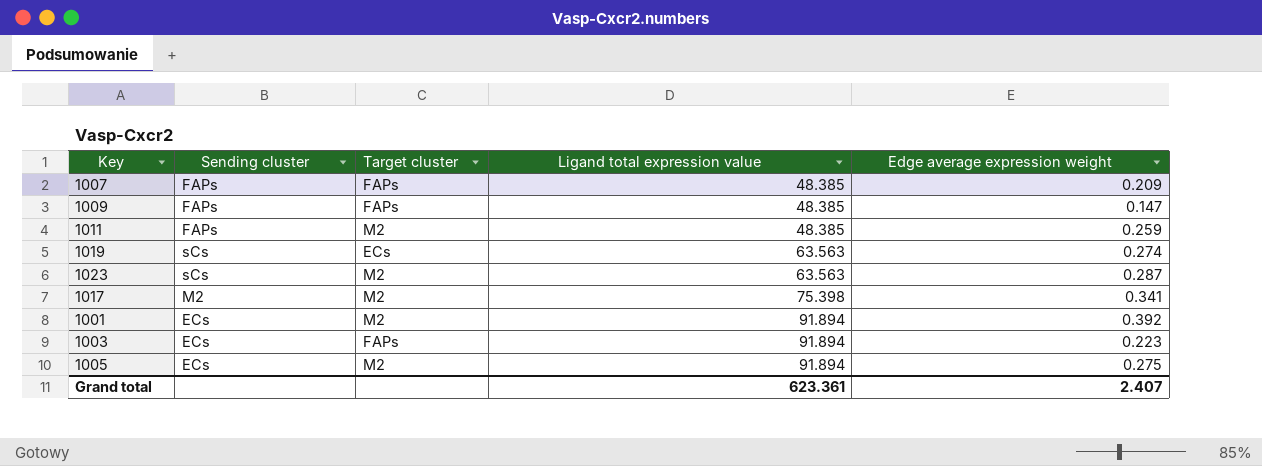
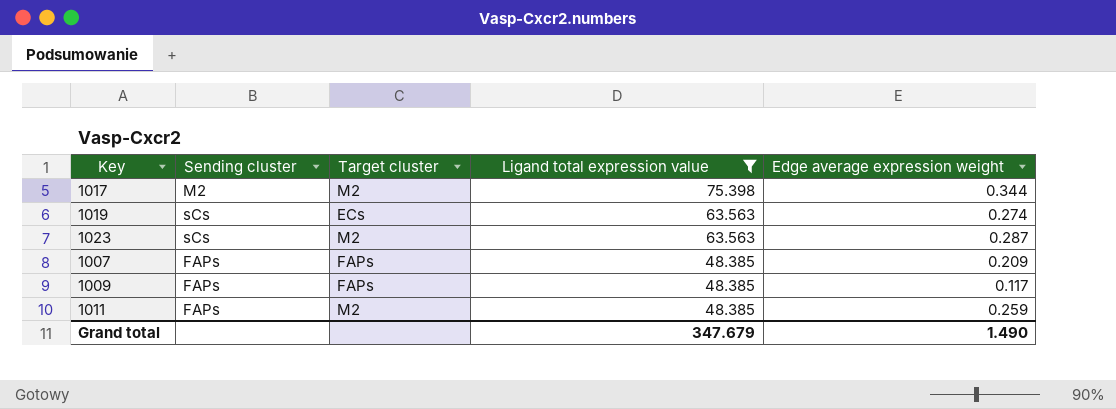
filter: none -> Ligand total expression value != 91.894
row order: Ligand total expression value ascending -> Ligand total expression value descending
1017 | Edge average expression weight: 0.341 -> 0.344
1009 | Edge average expression weight: 0.147 -> 0.117
Grand total | Ligand total expression value: 623.361 -> 347.679
Grand total | Edge average expression weight: 2.407 -> 1.490

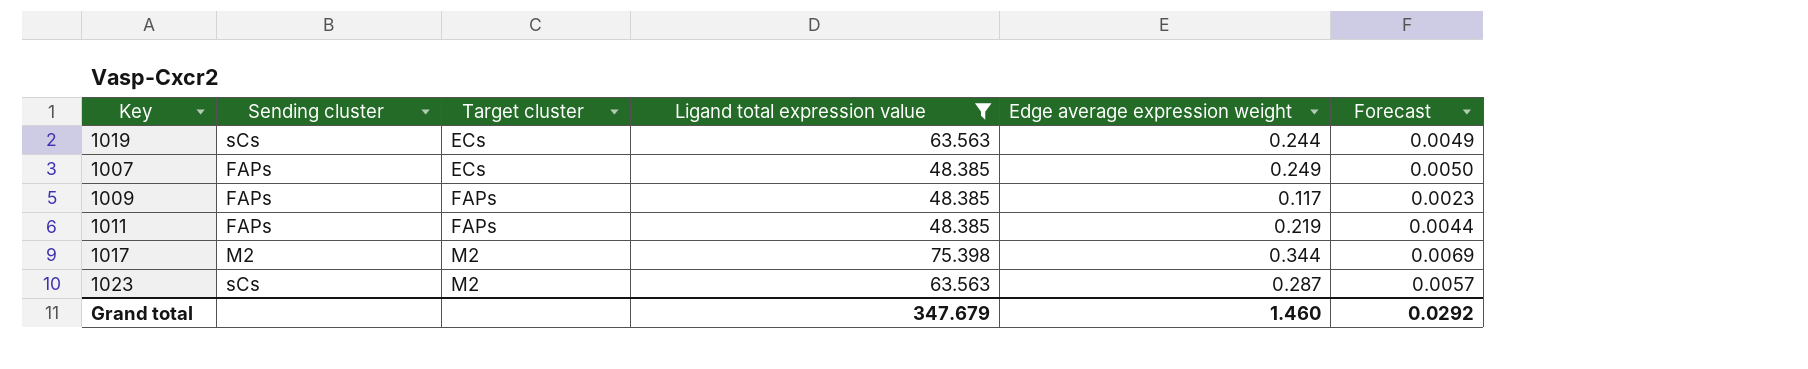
row order: Ligand total expression value descending -> Target cluster ascending
column Forecast | formula: none -> [Edge average expression weight] * 0.02
1019 | Edge average expression weight: 0.274 -> 0.244
1007 | Target cluster: FAPs -> ECs
1007 | Edge average expression weight: 0.209 -> 0.249
1011 | Target cluster: M2 -> FAPs
1011 | Edge average expression weight: 0.259 -> 0.219
Grand total | Edge average expression weight: 1.490 -> 1.460

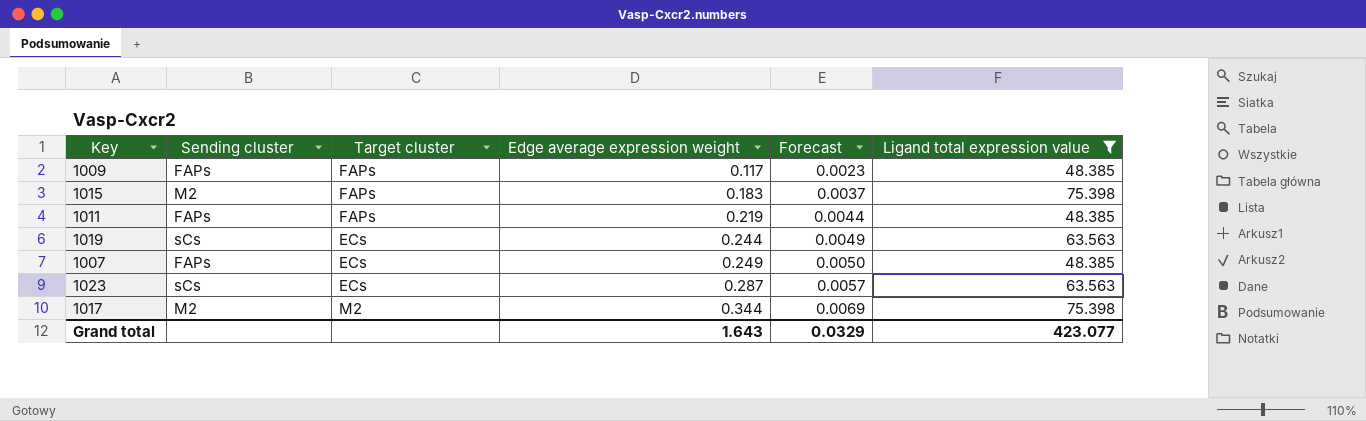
row order: Target cluster ascending -> Edge average expression weight ascending
column Ligand total expression value | position: 4 -> 6
row 1015: none -> M2 | FAPs | 0.183 | 0.0037 | 75.398
1023 | Target cluster: M2 -> ECs
Grand total | Edge average expression weight: 1.460 -> 1.643
Grand total | Forecast: 0.0292 -> 0.0329
Grand total | Ligand total expression value: 347.679 -> 423.077

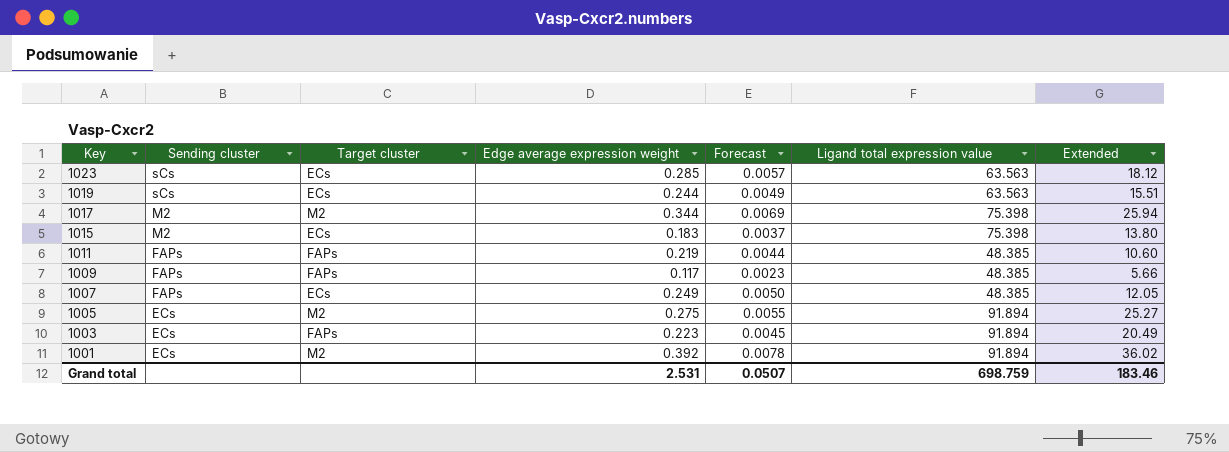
filter: Ligand total expression value != 91.894 -> none
row order: Edge average expression weight ascending -> Key descending
column Extended | formula: none -> [Edge average expression weight] * [Ligand total expression value]
1023 | Edge average expression weight: 0.287 -> 0.285
1015 | Target cluster: FAPs -> ECs
Grand total | Edge average expression weight: 1.643 -> 2.531
Grand total | Forecast: 0.0329 -> 0.0507
Grand total | Ligand total expression value: 423.077 -> 698.759

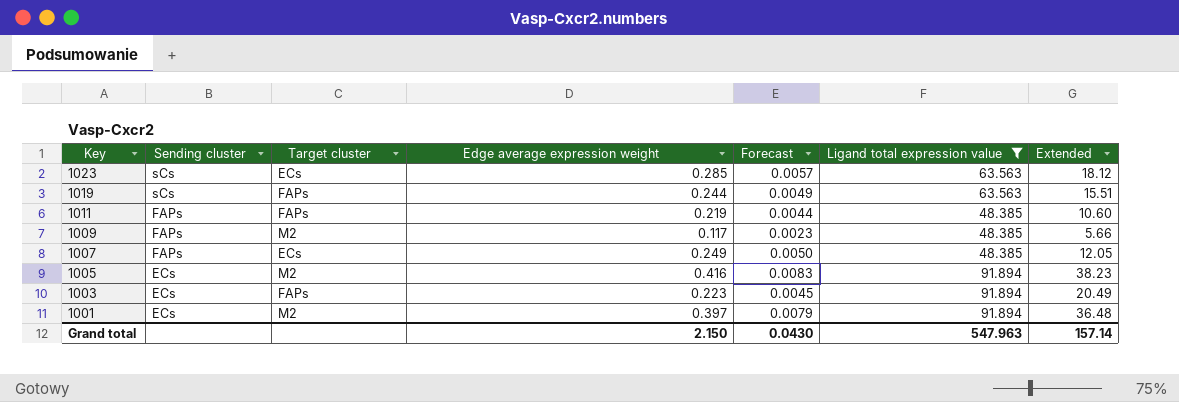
filter: none -> Ligand total expression value != 75.398
1019 | Target cluster: ECs -> FAPs
1009 | Target cluster: FAPs -> M2
1005 | Edge average expression weight: 0.275 -> 0.416
1005 | Forecast: 0.0055 -> 0.0083
1005 | Extended: 25.27 -> 38.23
1001 | Edge average expression weight: 0.392 -> 0.397
1001 | Forecast: 0.0078 -> 0.0079
1001 | Extended: 36.02 -> 36.48
Grand total | Edge average expression weight: 2.531 -> 2.150
Grand total | Forecast: 0.0507 -> 0.0430
Grand total | Ligand total expression value: 698.759 -> 547.963
Grand total | Extended: 183.46 -> 157.14

